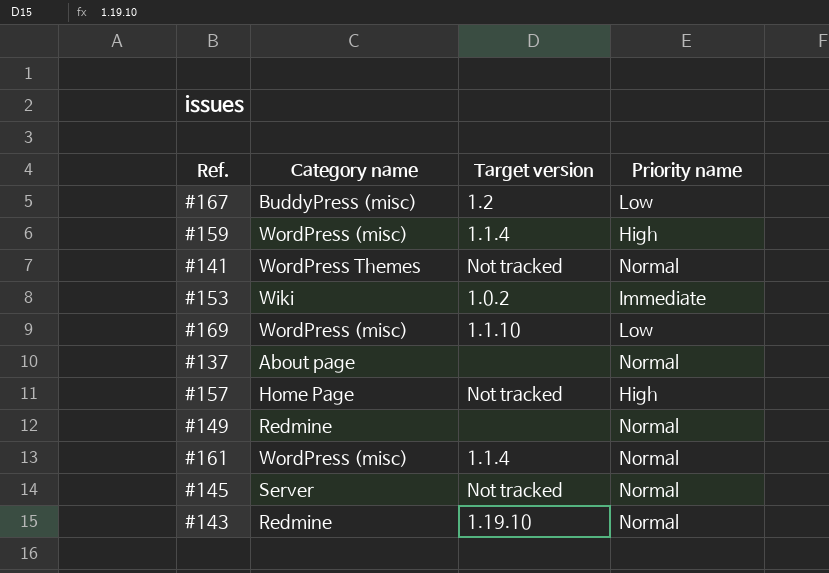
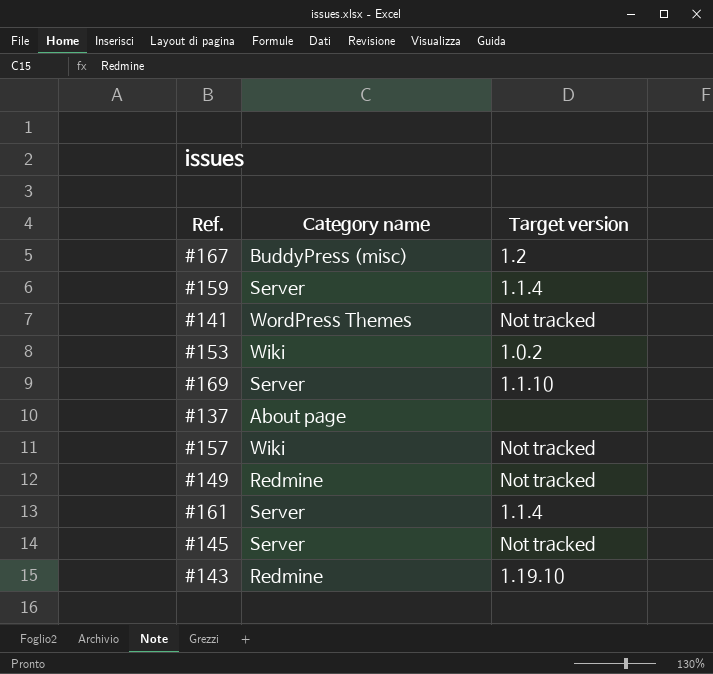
column Priority name | position: 4 -> none
#159 | Category name: WordPress (misc) -> Server
#169 | Category name: WordPress (misc) -> Server
#157 | Category name: Home Page -> Wiki
#149 | Target version: none -> Not tracked
#161 | Category name: WordPress (misc) -> Server

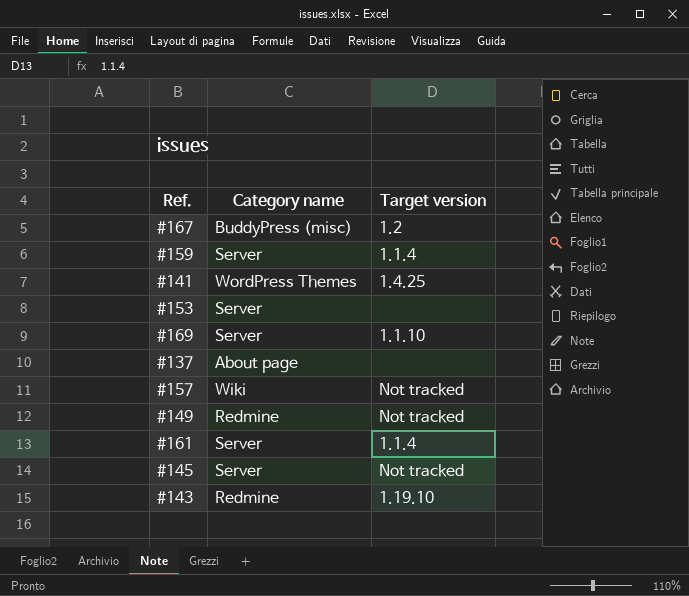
#141 | Target version: Not tracked -> 1.4.25
#153 | Category name: Wiki -> Server
#153 | Target version: 1.0.2 -> none

